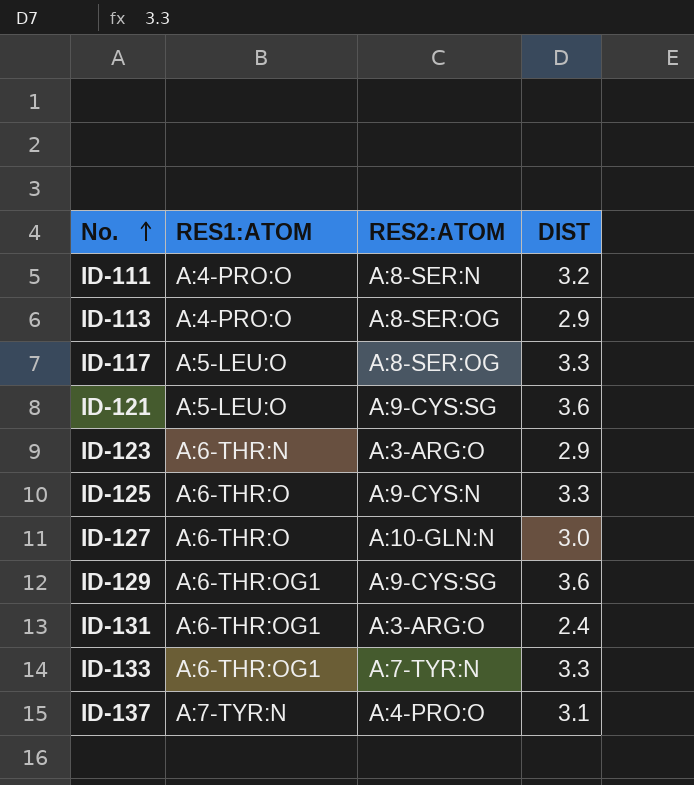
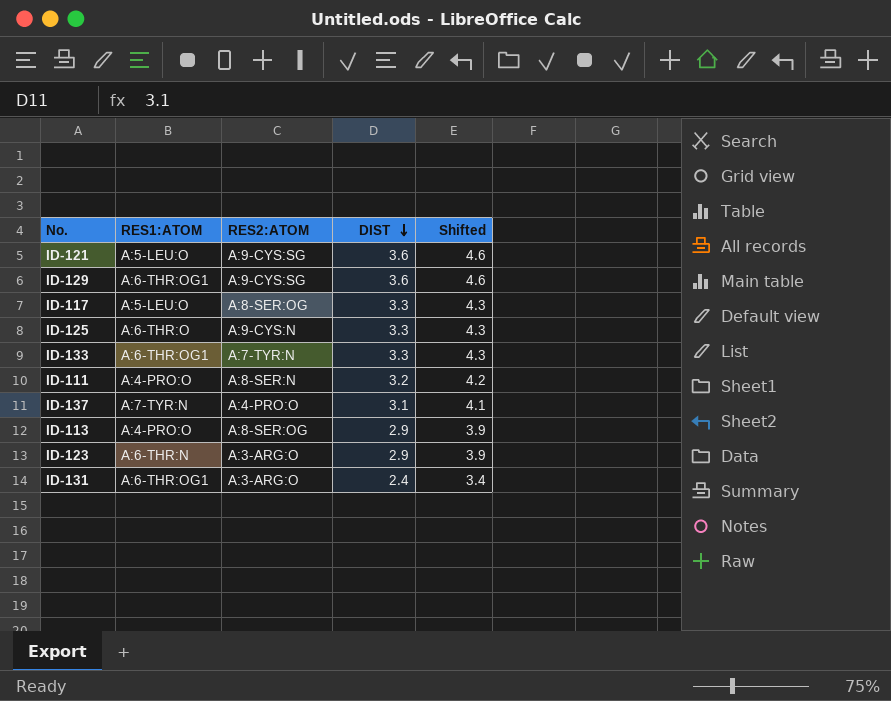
row order: No. ascending -> DIST descending
column Shifted | formula: none -> [DIST] + 1
row ID-127: A:6-THR:O | A:10-GLN:N | 3.0 -> none

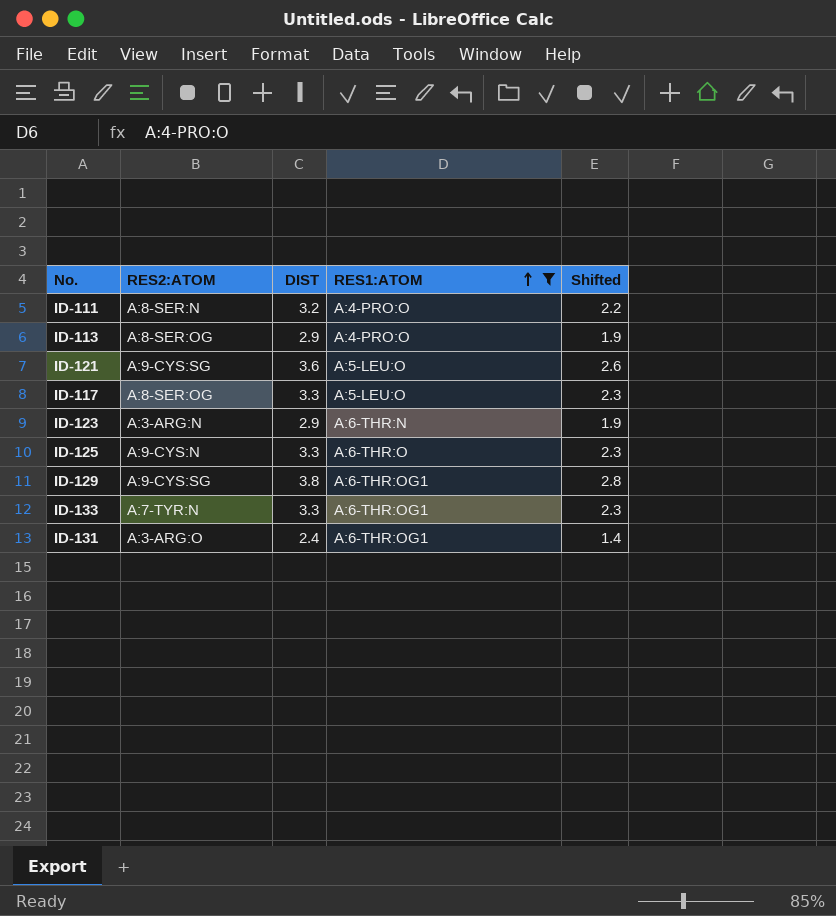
filter: none -> RES1:ATOM != A:7-TYR:N
row order: DIST descending -> RES1:ATOM ascending
column RES1:ATOM | position: 2 -> 4
column Shifted | formula: [DIST] + 1 -> [DIST] - 1
ID-123 | RES2:ATOM: A:3-ARG:O -> A:3-ARG:N
ID-129 | DIST: 3.6 -> 3.8

